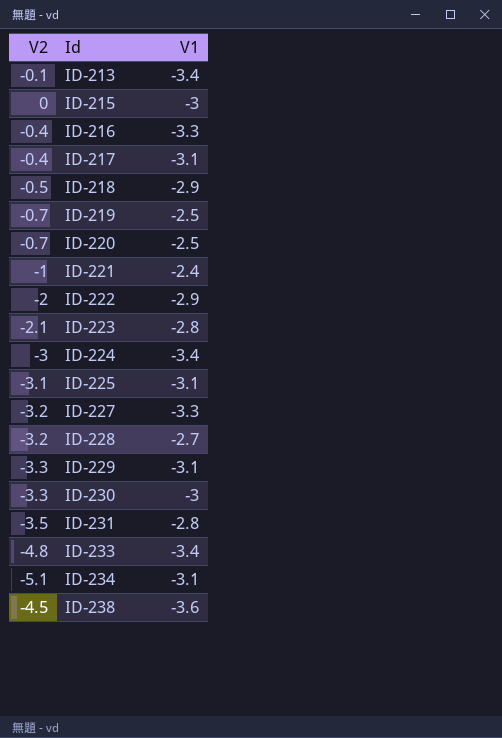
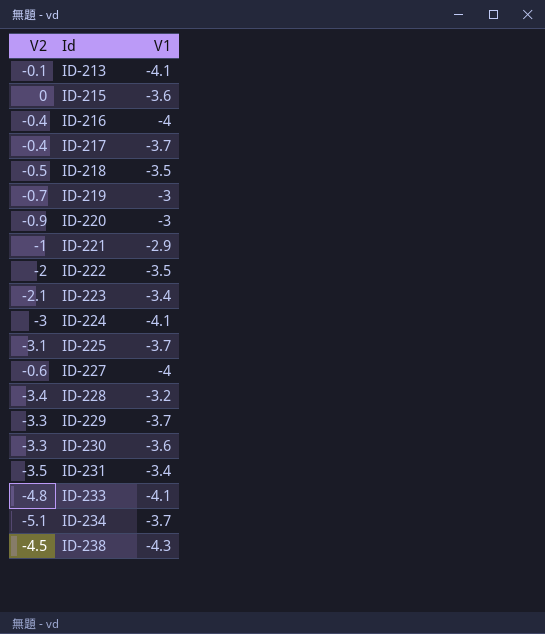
ID-213 | V1: -3.4 -> -4.1
ID-215 | V1: -3 -> -3.6
ID-216 | V1: -3.3 -> -4
ID-217 | V1: -3.1 -> -3.7
ID-218 | V1: -2.9 -> -3.5
ID-219 | V1: -2.5 -> -3
ID-220 | V2: -0.7 -> -0.9
ID-220 | V1: -2.5 -> -3
ID-221 | V1: -2.4 -> -2.9
ID-222 | V1: -2.9 -> -3.5
ID-223 | V1: -2.8 -> -3.4
ID-224 | V1: -3.4 -> -4.1
ID-225 | V1: -3.1 -> -3.7
ID-227 | V2: -3.2 -> -0.6
ID-227 | V1: -3.3 -> -4
ID-228 | V2: -3.2 -> -3.4
ID-228 | V1: -2.7 -> -3.2
ID-229 | V1: -3.1 -> -3.7
ID-230 | V1: -3 -> -3.6
ID-231 | V1: -2.8 -> -3.4
ID-233 | V1: -3.4 -> -4.1
ID-234 | V1: -3.1 -> -3.7
ID-238 | V1: -3.6 -> -4.3

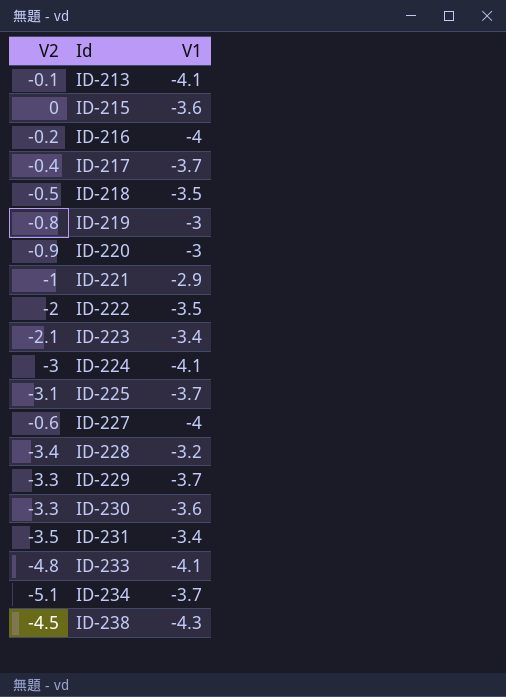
ID-216 | V2: -0.4 -> -0.2
ID-219 | V2: -0.7 -> -0.8

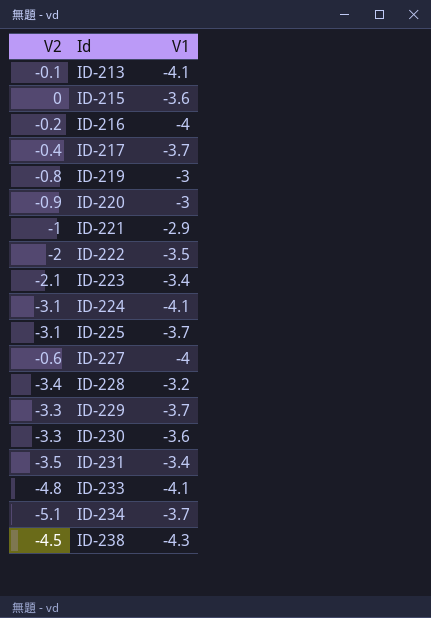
row ID-218: -0.5 | -3.5 -> none
ID-224 | V2: -3 -> -3.1

